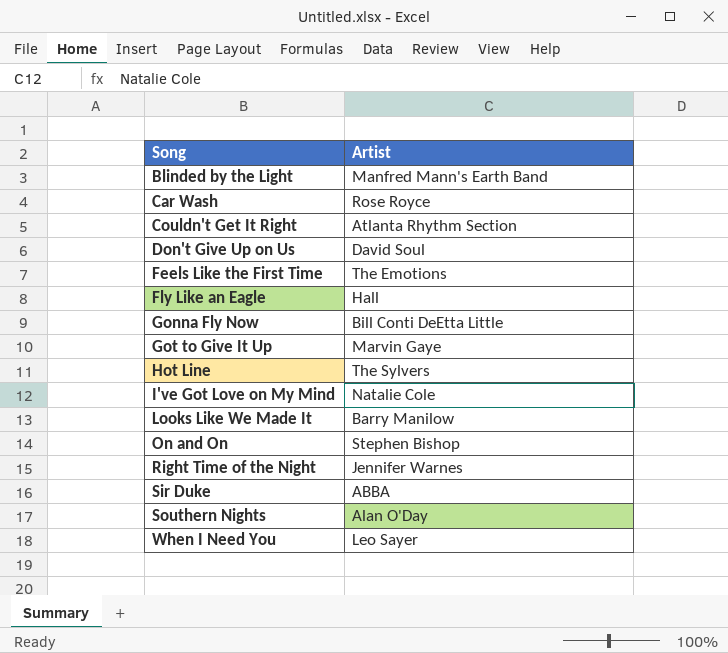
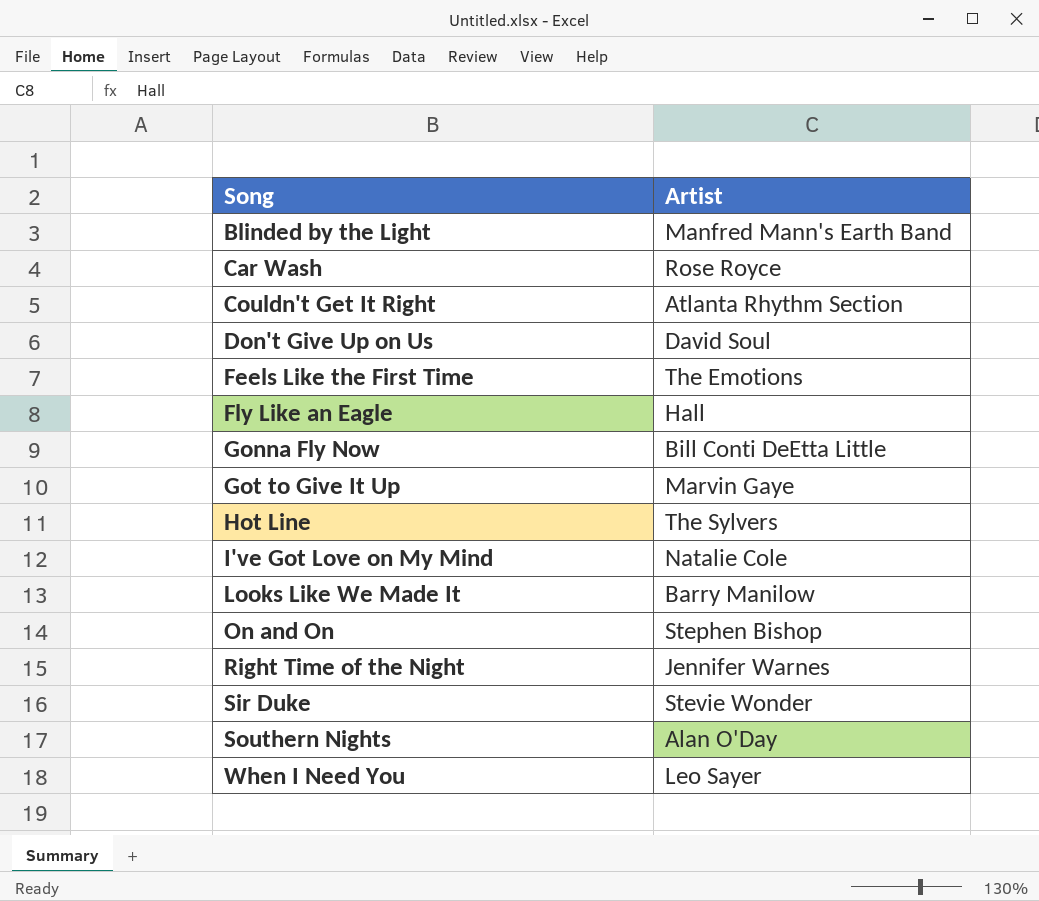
Sir Duke | Artist: ABBA -> Stevie Wonder

